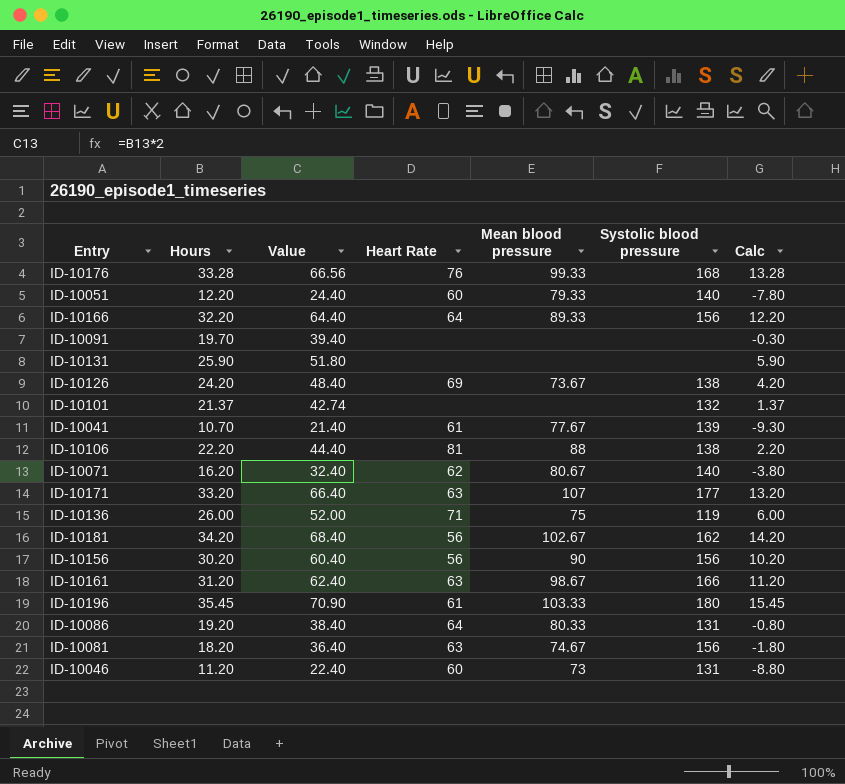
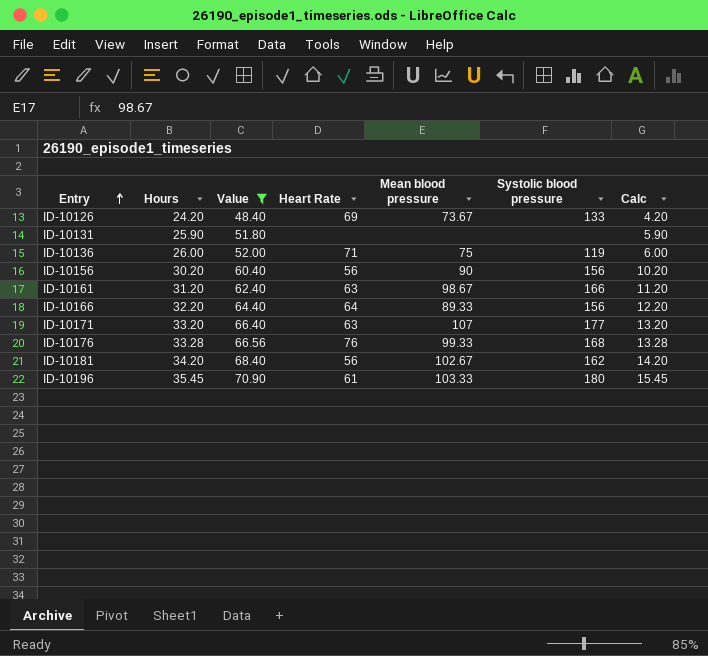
filter: none -> Value >= 48.40
row order: none -> Entry ascending
ID-10126 | Systolic blood pressure: 138 -> 133

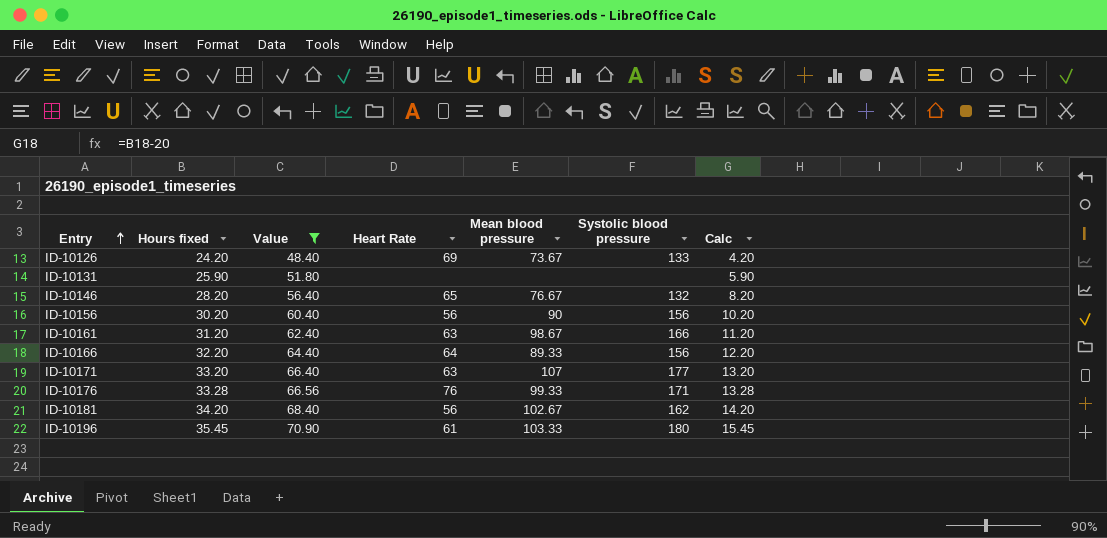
column name: Hours -> Hours fixed
row ID-10136: 26.00 | 52.00 | 71 | 75 | 119 | 6.00 -> none
row ID-10146: none -> 28.20 | 56.40 | 65 | 76.67 | 132 | 8.20
ID-10176 | Systolic blood pressure: 168 -> 171

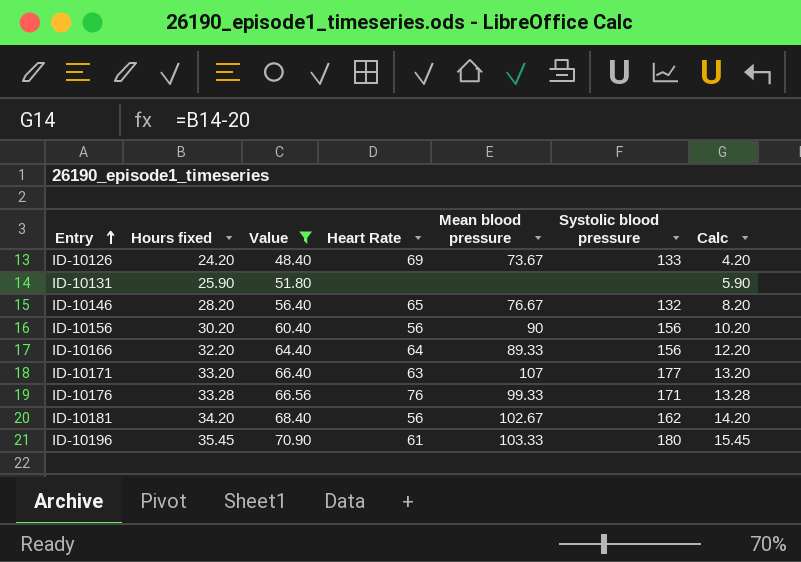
row ID-10161: 31.20 | 62.40 | 63 | 98.67 | 166 | 11.20 -> none

